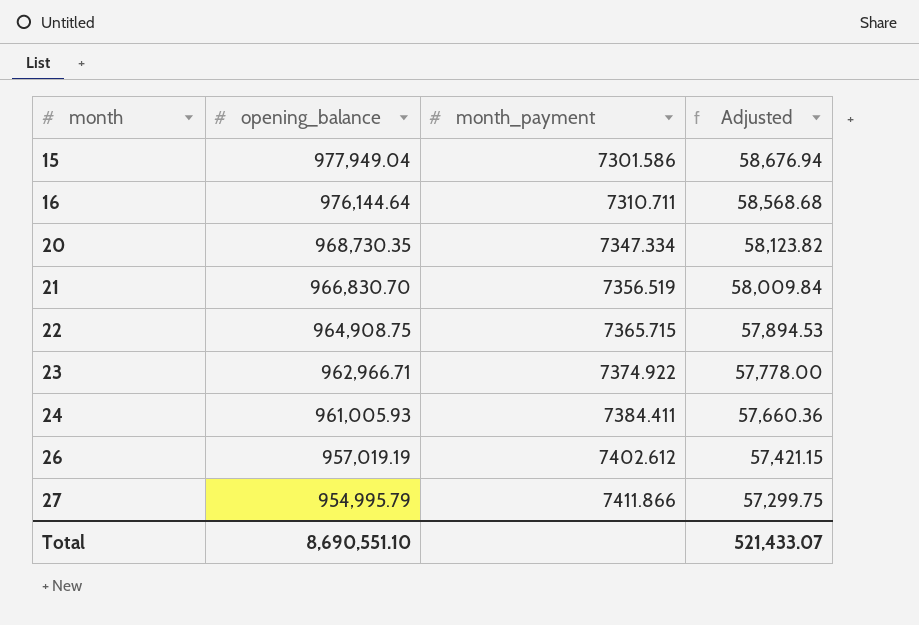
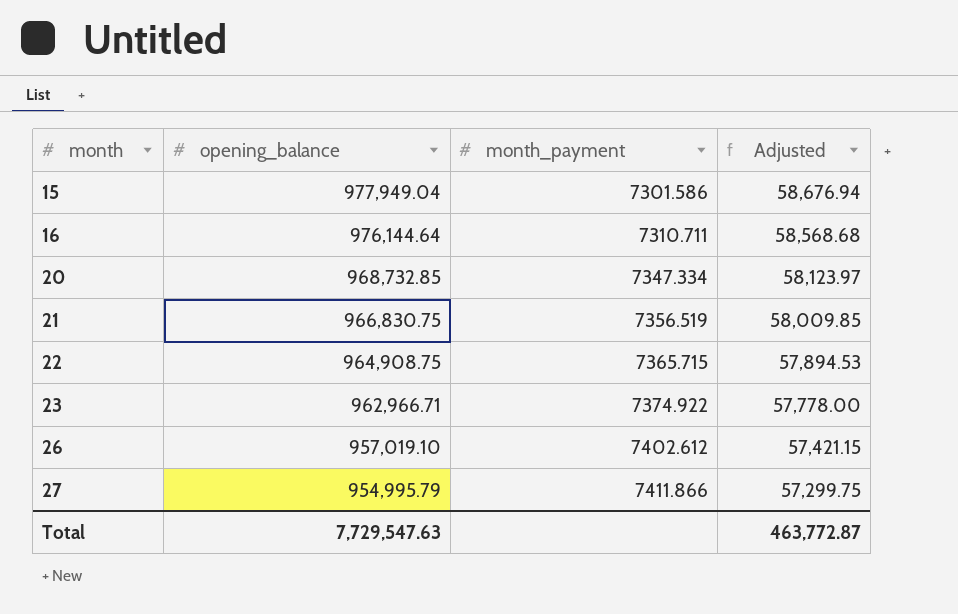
row 24: 961,005.93 | 7384.411 | 57,660.36 -> none
20 | opening_balance: 968,730.35 -> 968,732.85
20 | Adjusted: 58,123.82 -> 58,123.97
21 | opening_balance: 966,830.70 -> 966,830.75
21 | Adjusted: 58,009.84 -> 58,009.85
26 | opening_balance: 957,019.19 -> 957,019.10
Total | opening_balance: 8,690,551.10 -> 7,729,547.63
Total | Adjusted: 521,433.07 -> 463,772.87

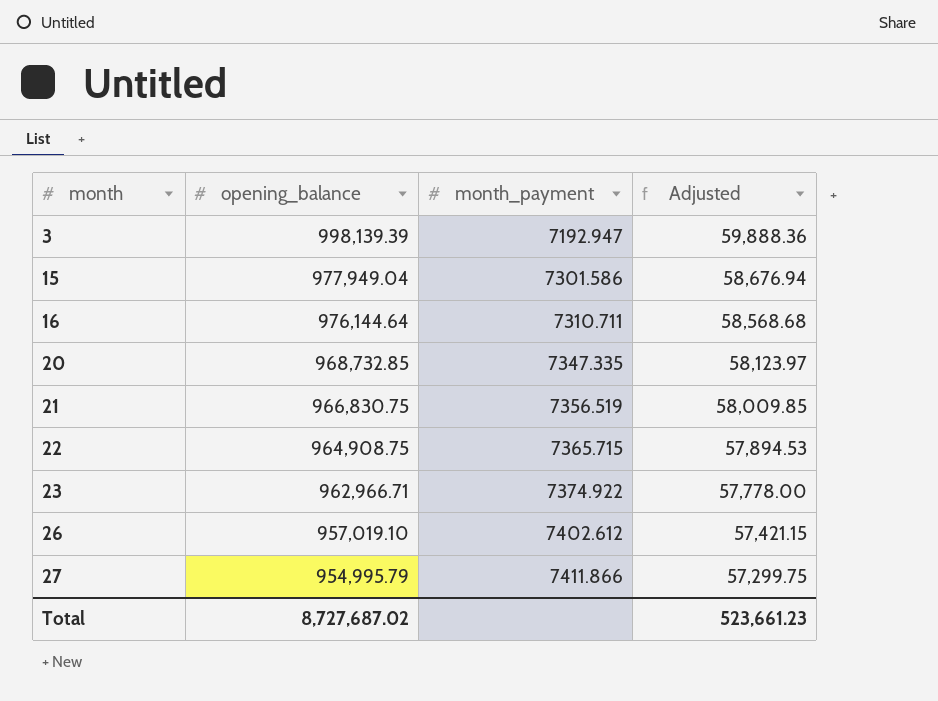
row 3: none -> 998,139.39 | 7192.947 | 59,888.36
20 | month_payment: 7347.334 -> 7347.335
Total | opening_balance: 7,729,547.63 -> 8,727,687.02
Total | Adjusted: 463,772.87 -> 523,661.23

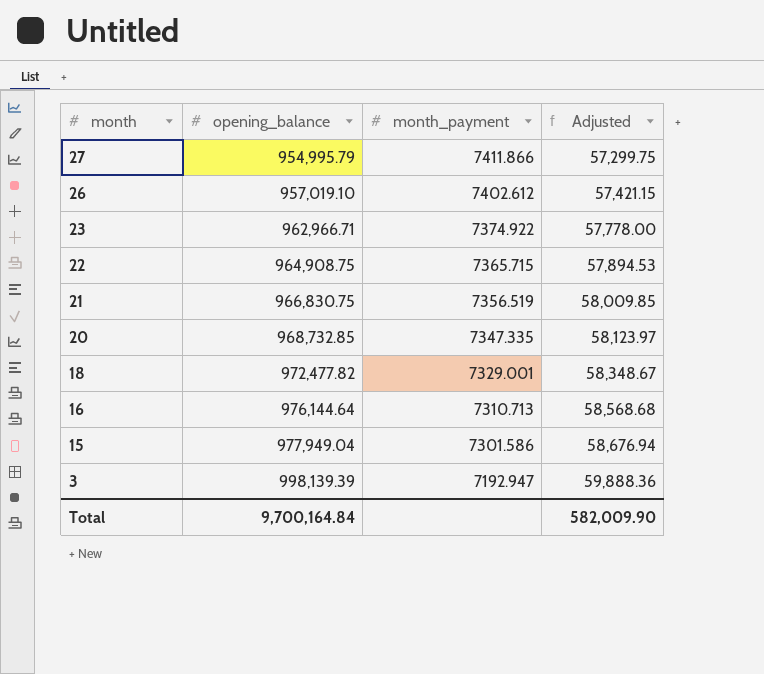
row order: month ascending -> month descending
row 18: none -> 972,477.82 | 7329.001 | 58,348.67
16 | month_payment: 7310.711 -> 7310.713
Total | opening_balance: 8,727,687.02 -> 9,700,164.84
Total | Adjusted: 523,661.23 -> 582,009.90

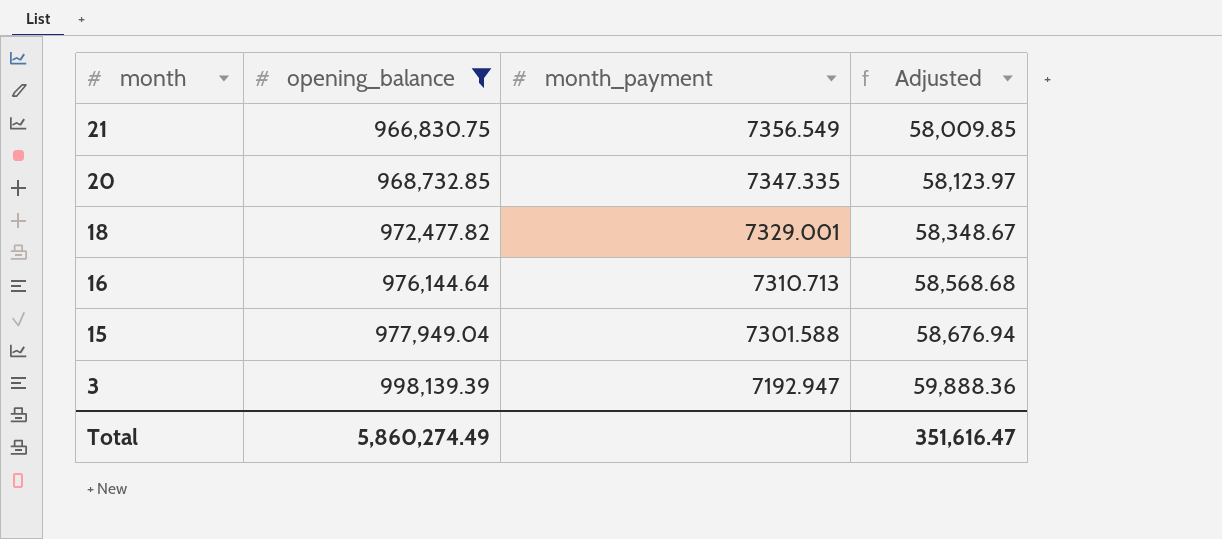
filter: none -> opening_balance >= 966,830.75
21 | month_payment: 7356.519 -> 7356.549
15 | month_payment: 7301.586 -> 7301.588
Total | opening_balance: 9,700,164.84 -> 5,860,274.49
Total | Adjusted: 582,009.90 -> 351,616.47

